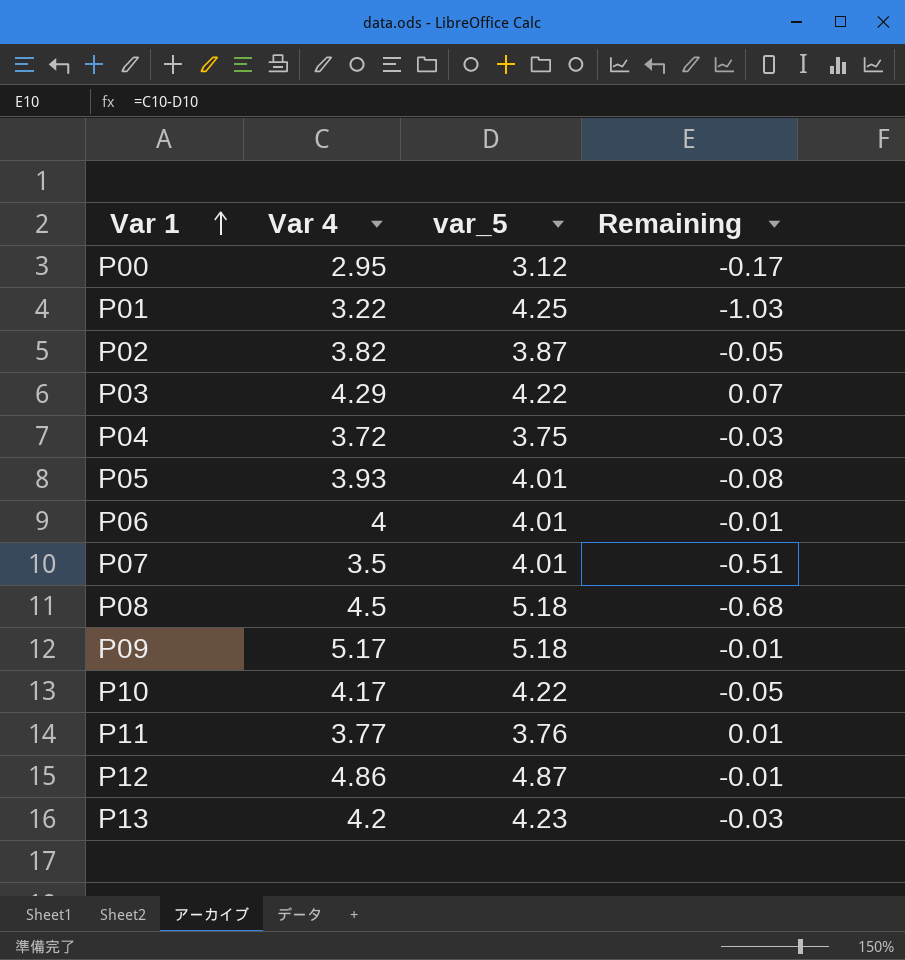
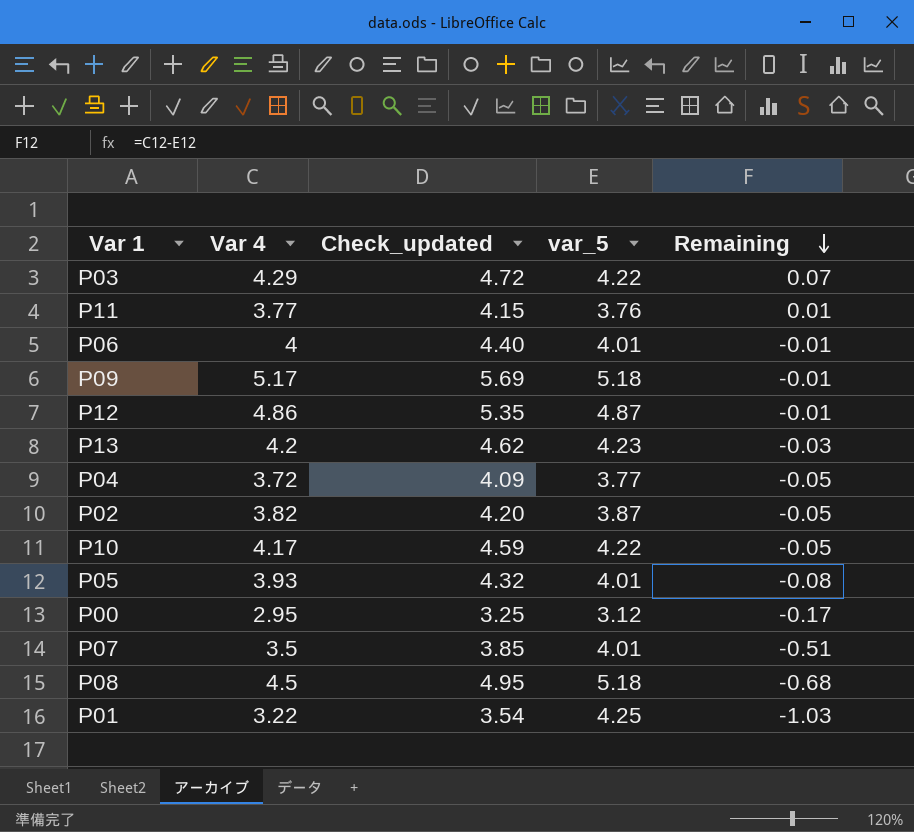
row order: Var 1 ascending -> Remaining descending
column Check_updated | formula: none -> [Var 4] * 1.1
P04 | var_5: 3.75 -> 3.77
P04 | Remaining: -0.03 -> -0.05

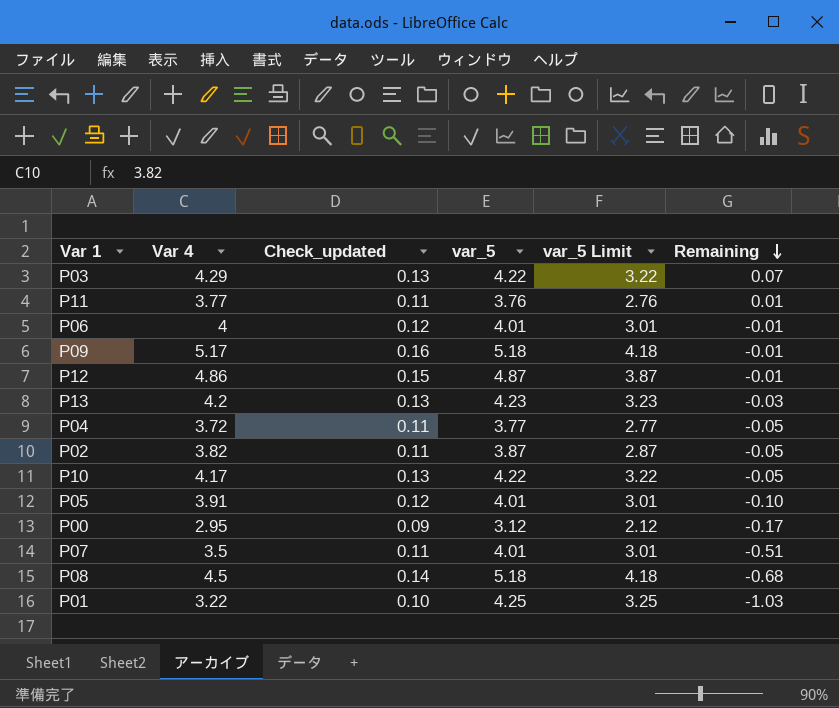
column Check_updated | formula: [Var 4] * 1.1 -> [Var 4] * 0.03
column var_5 Limit | formula: none -> [var_5] - 1
P05 | Var 4: 3.93 -> 3.91
P05 | Remaining: -0.08 -> -0.10

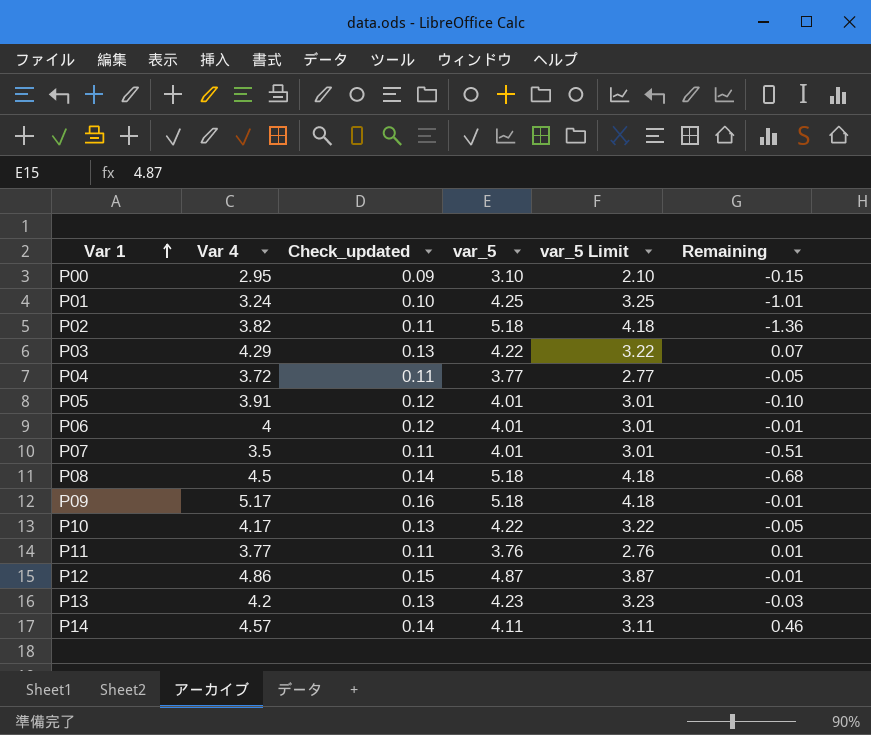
row order: Remaining descending -> Var 1 ascending
P00 | var_5: 3.12 -> 3.10
P00 | var_5 Limit: 2.12 -> 2.10
P00 | Remaining: -0.17 -> -0.15
P01 | Var 4: 3.22 -> 3.24
P01 | Remaining: -1.03 -> -1.01
P02 | var_5: 3.87 -> 5.18
P02 | var_5 Limit: 2.87 -> 4.18
P02 | Remaining: -0.05 -> -1.36
row P14: none -> 4.57 | 0.14 | 4.11 | 3.11 | 0.46

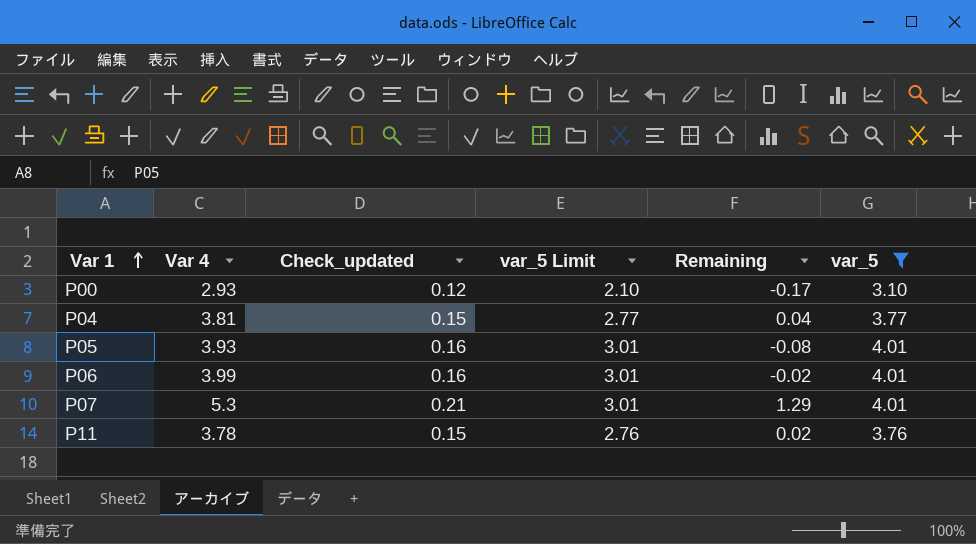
filter: none -> var_5 <= 4.01
column Check_updated | formula: [Var 4] * 0.03 -> [Var 4] * 0.04
column var_5 | position: 4 -> 6
P00 | Var 4: 2.95 -> 2.93
P00 | Remaining: -0.15 -> -0.17
P04 | Var 4: 3.72 -> 3.81
P04 | Remaining: -0.05 -> 0.04
P05 | Var 4: 3.91 -> 3.93
P05 | Remaining: -0.10 -> -0.08
P06 | Var 4: 4 -> 3.99
P06 | Remaining: -0.01 -> -0.02
P07 | Var 4: 3.5 -> 5.3
P07 | Remaining: -0.51 -> 1.29
P11 | Var 4: 3.77 -> 3.78
P11 | Remaining: 0.01 -> 0.02

